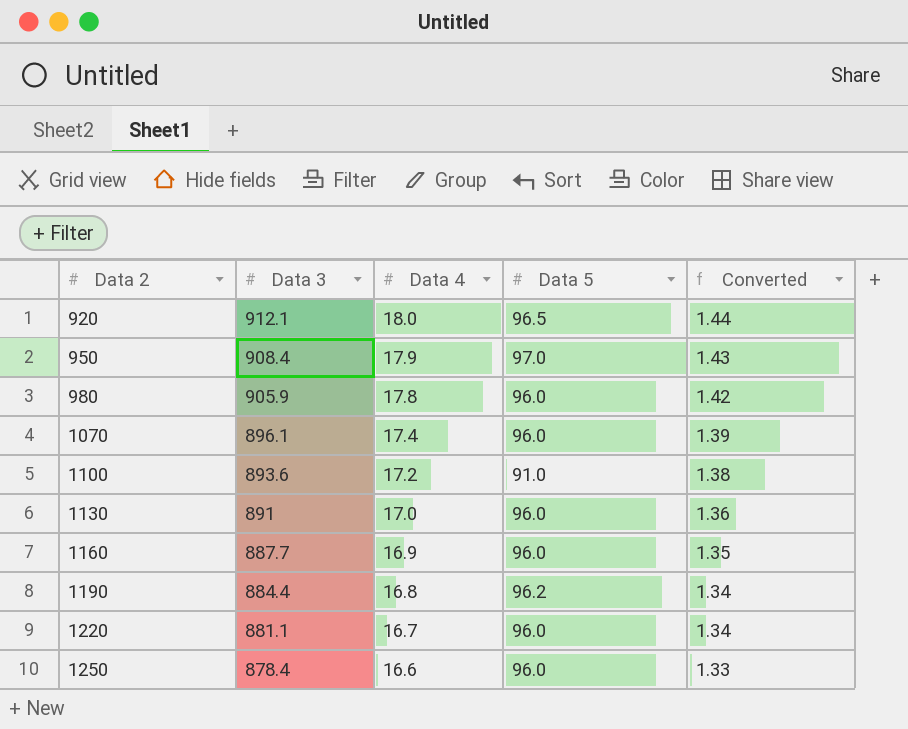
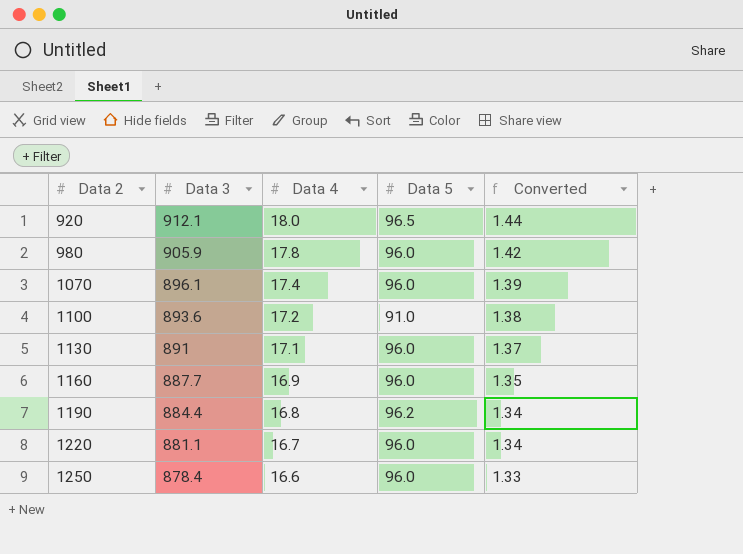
row 950: 908.4 | 17.9 | 97.0 | 1.43 -> none
1130 | Data 4: 17.0 -> 17.1
1130 | Converted: 1.36 -> 1.37

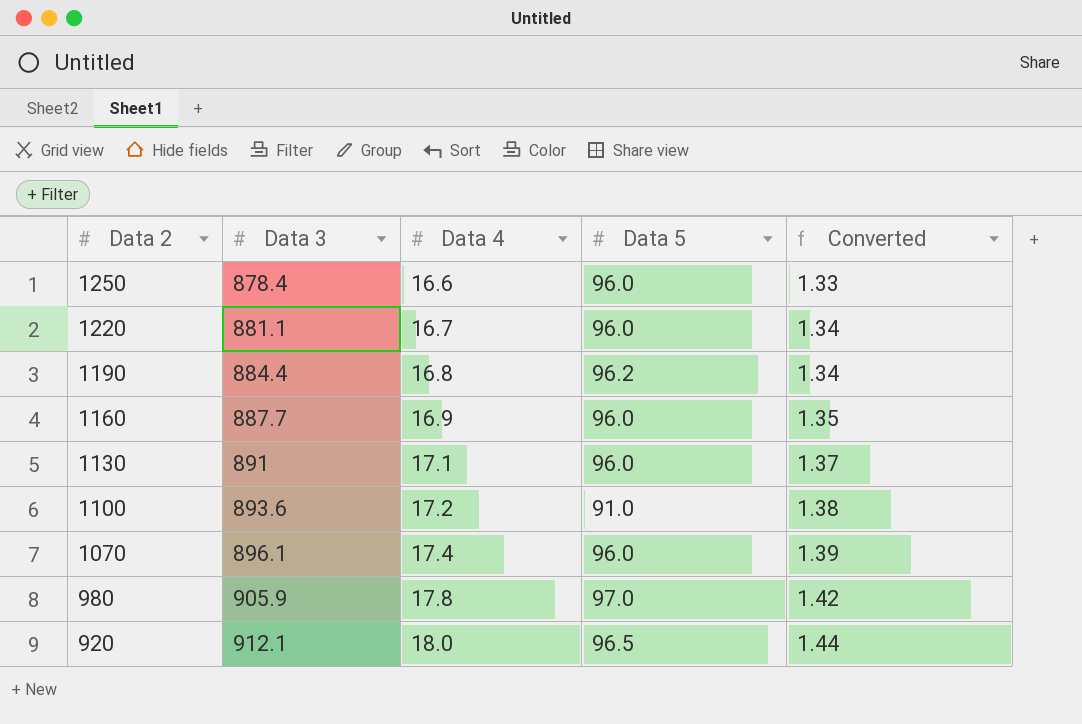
row order: Data 2 ascending -> Data 2 descending
980 | Data 5: 96.0 -> 97.0

